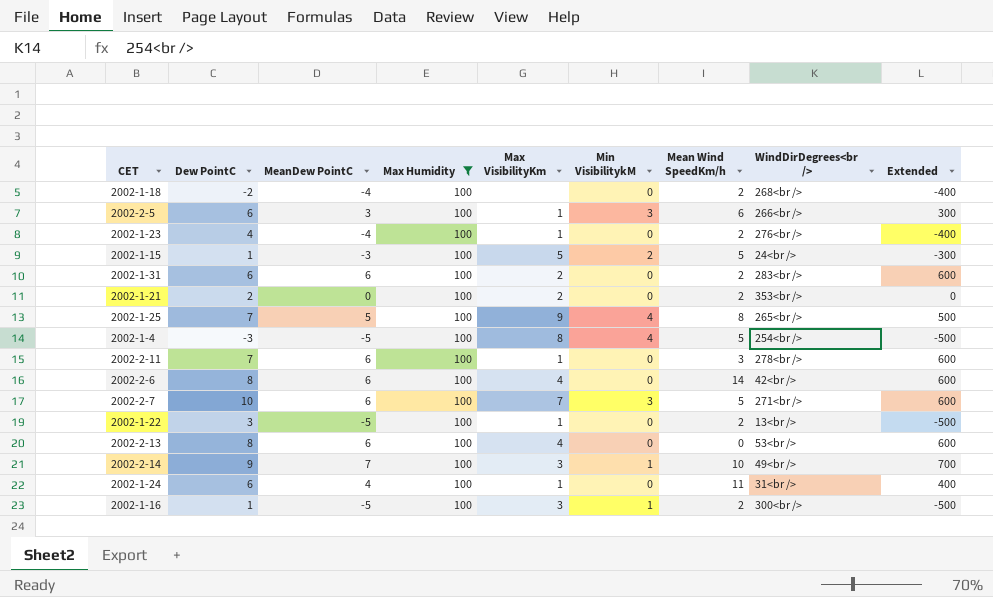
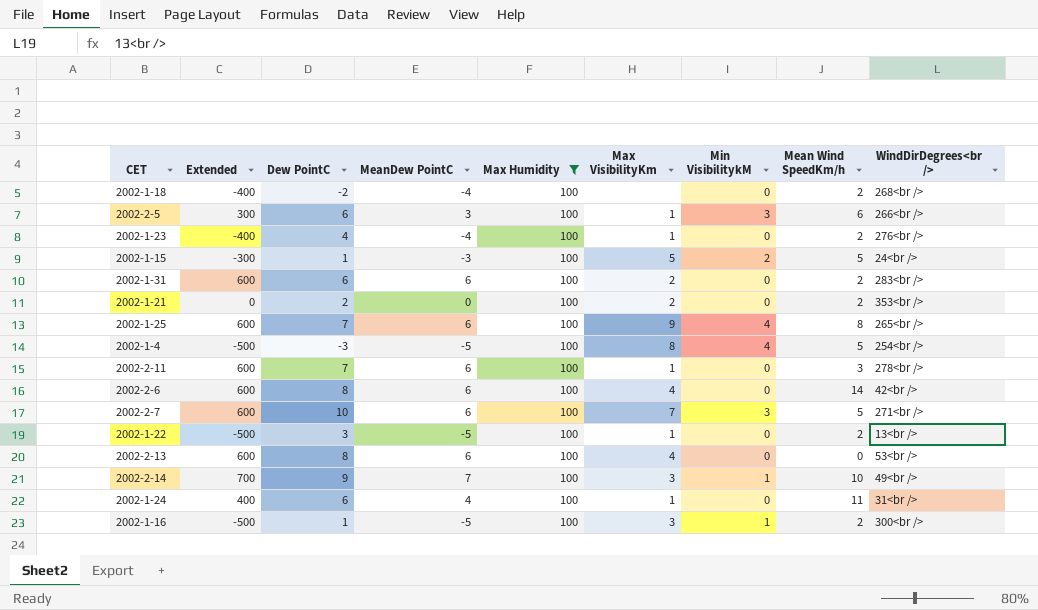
column Extended | position: 9 -> 2
2002-1-25 | Extended: 500 -> 600
2002-1-25 | MeanDew PointC: 5 -> 6

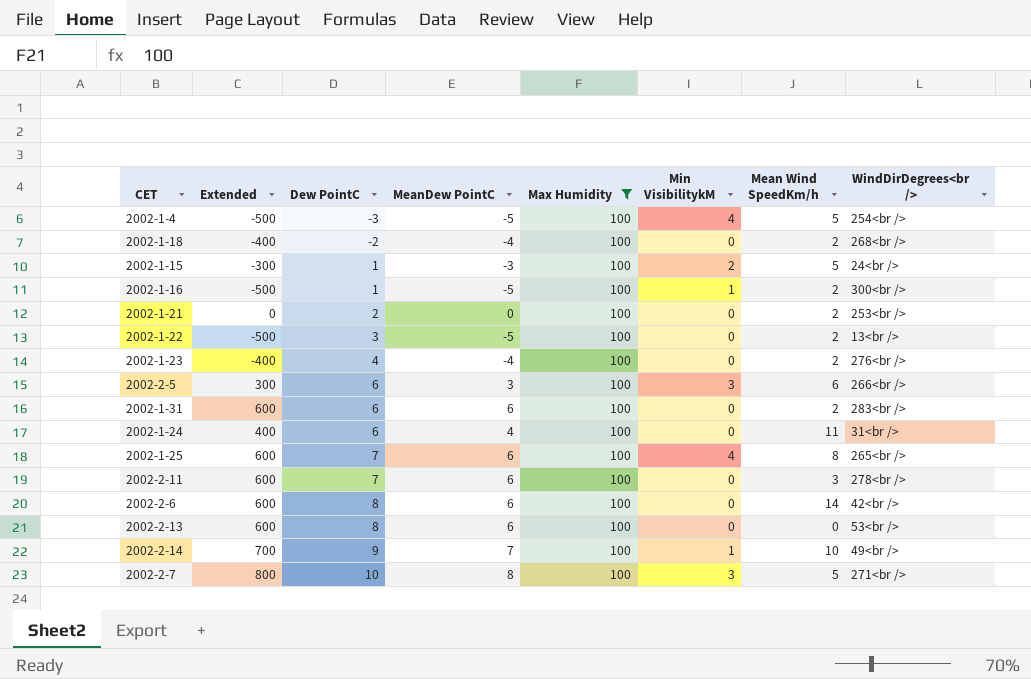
row order: none -> Dew PointC ascending
column Max VisibilityKm | position: 6 -> none
2002-1-21 | WindDirDegrees<br />: 353<br /> -> 253<br />
2002-2-7 | Extended: 600 -> 800
2002-2-7 | MeanDew PointC: 6 -> 8

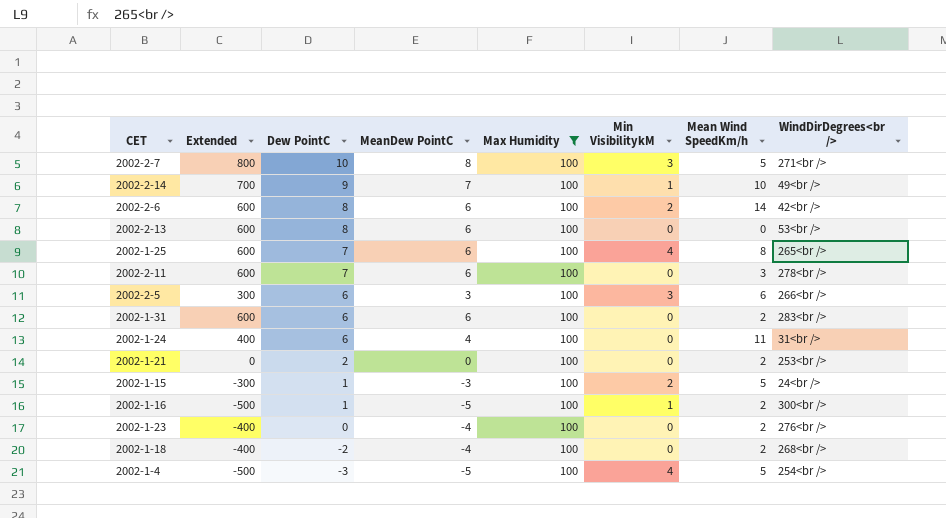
row order: Dew PointC ascending -> Dew PointC descending
row 2002-1-22: -500 | 3 | -5 | 100 | 0 | 2 | 13<br /> -> none
2002-2-6 | Min VisibilitykM: 0 -> 2
2002-1-23 | Dew PointC: 4 -> 0

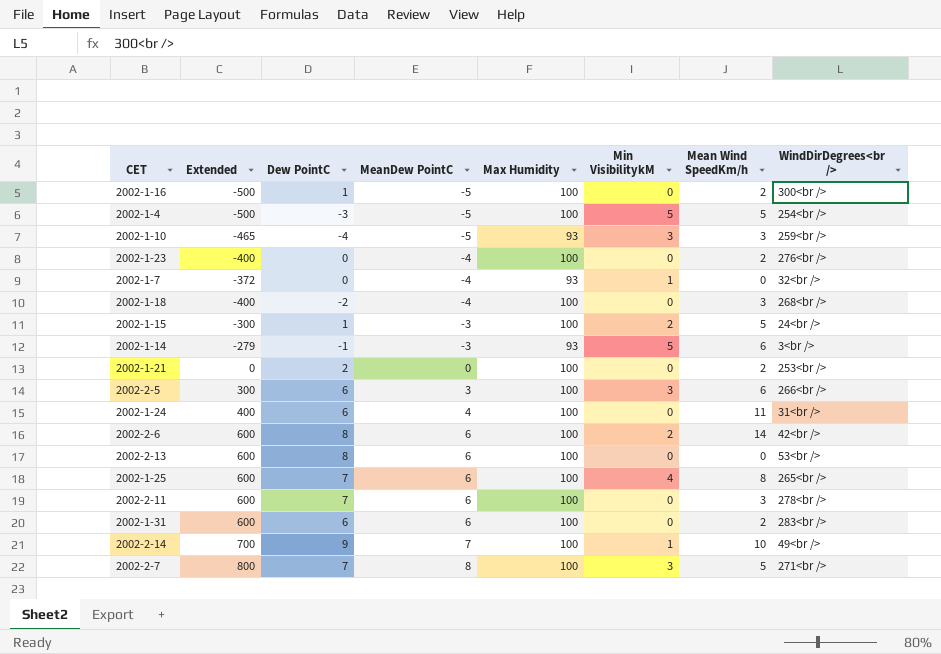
filter: Max Humidity = 100 -> none
row order: Dew PointC descending -> MeanDew PointC ascending
2002-1-16 | Min VisibilitykM: 1 -> 0
2002-1-4 | Min VisibilitykM: 4 -> 5
2002-1-18 | Mean Wind SpeedKm/h: 2 -> 3
2002-2-7 | Dew PointC: 10 -> 7

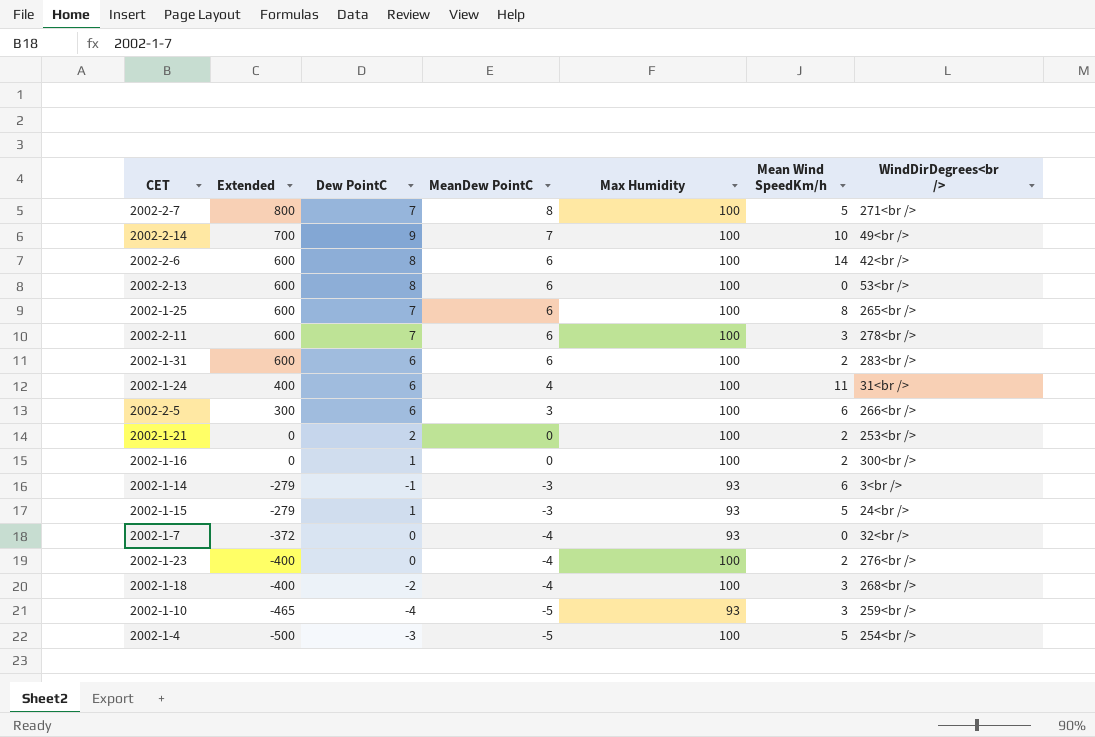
row order: MeanDew PointC ascending -> Extended descending
column Min VisibilitykM | position: 6 -> none
2002-1-16 | Extended: -500 -> 0
2002-1-16 | MeanDew PointC: -5 -> 0
2002-1-15 | Extended: -300 -> -279
2002-1-15 | Max Humidity: 100 -> 93

